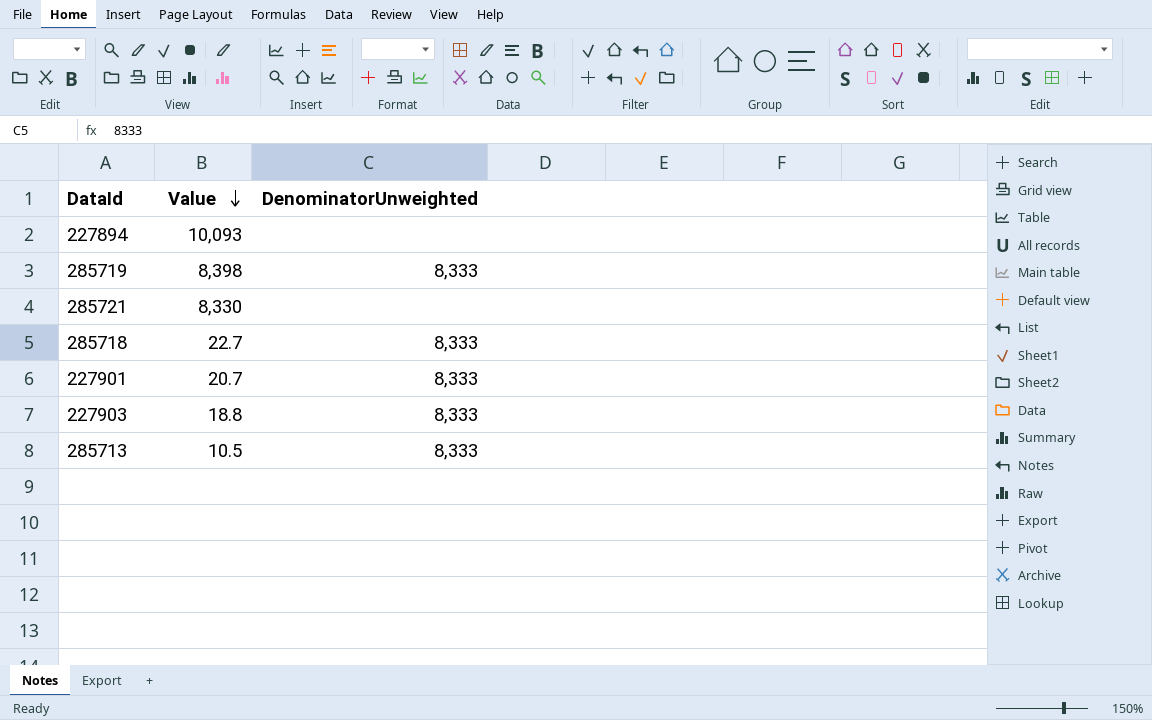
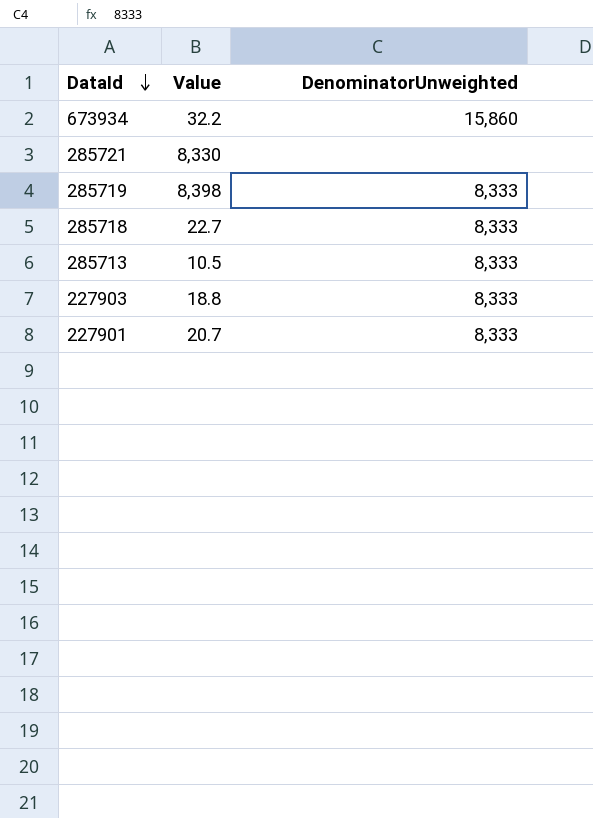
row order: Value descending -> DataId descending
row 227894: 10,093 | none -> none
row 673934: none -> 32.2 | 15,860

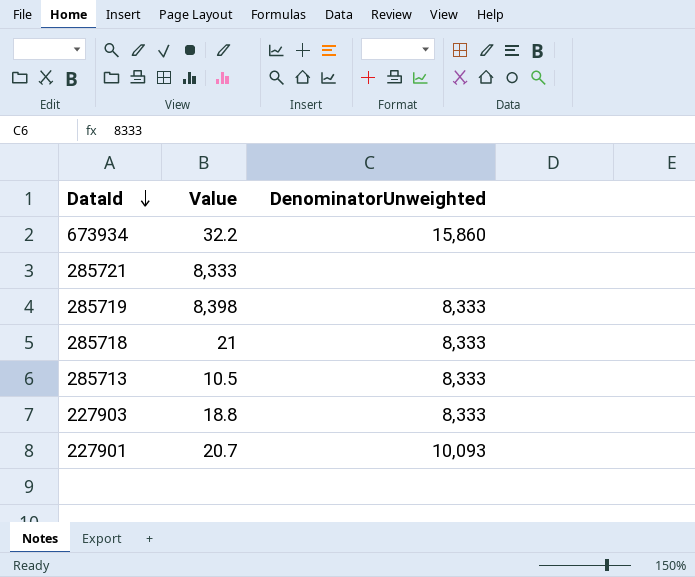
285721 | Value: 8,330 -> 8,333
285718 | Value: 22.7 -> 21
227901 | DenominatorUnweighted: 8,333 -> 10,093

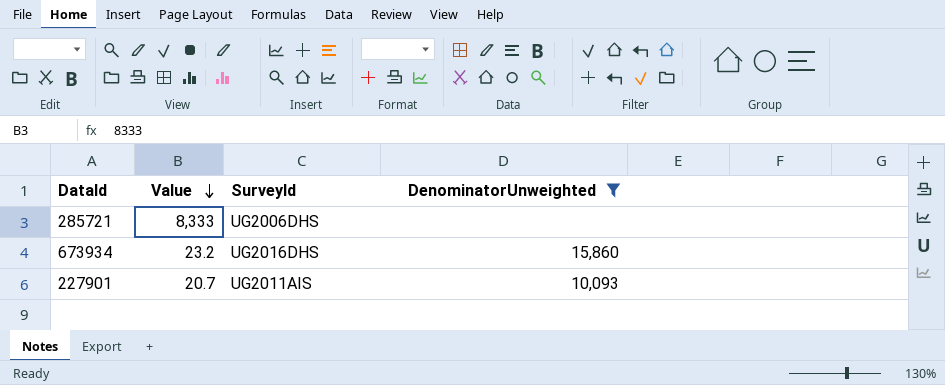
filter: none -> DenominatorUnweighted != 8,333
row order: DataId descending -> Value descending
column SurveyId | position: none -> 3
673934 | Value: 32.2 -> 23.2

